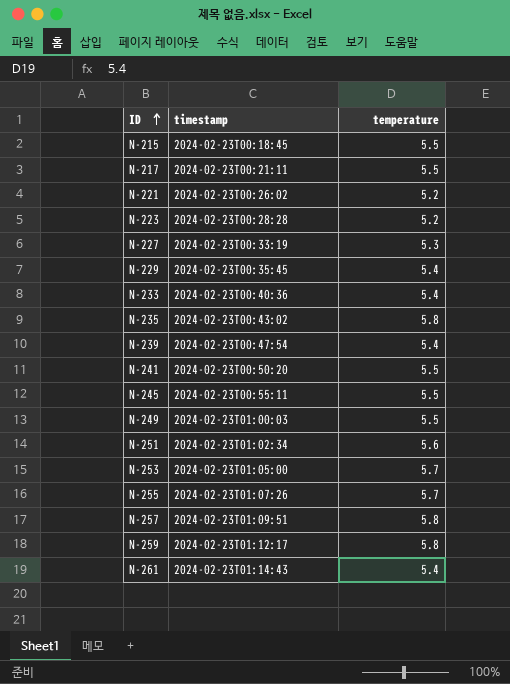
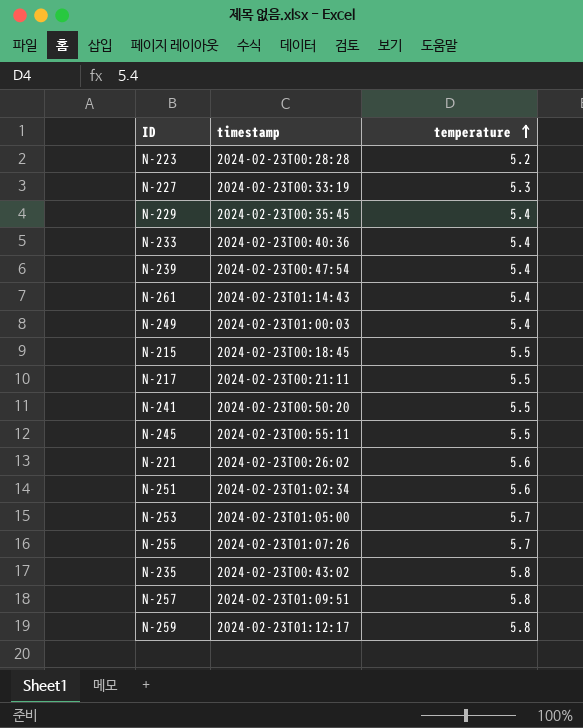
row order: ID ascending -> temperature ascending
N-249 | temperature: 5.5 -> 5.4
N-221 | temperature: 5.2 -> 5.6

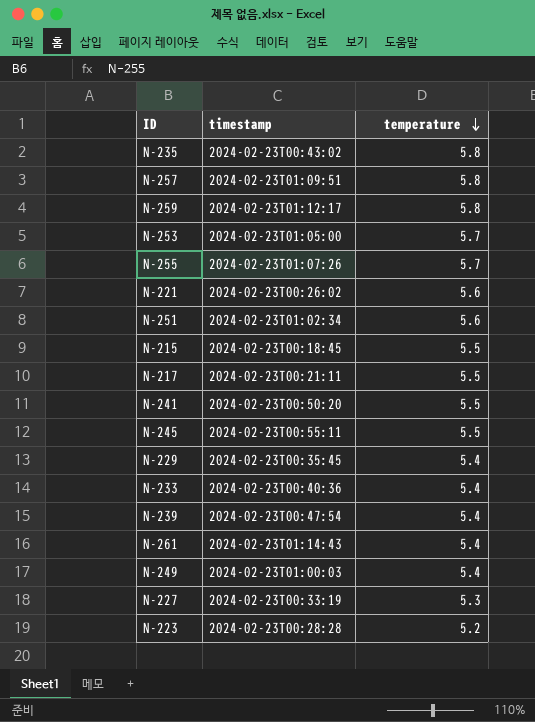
row order: temperature ascending -> temperature descending

